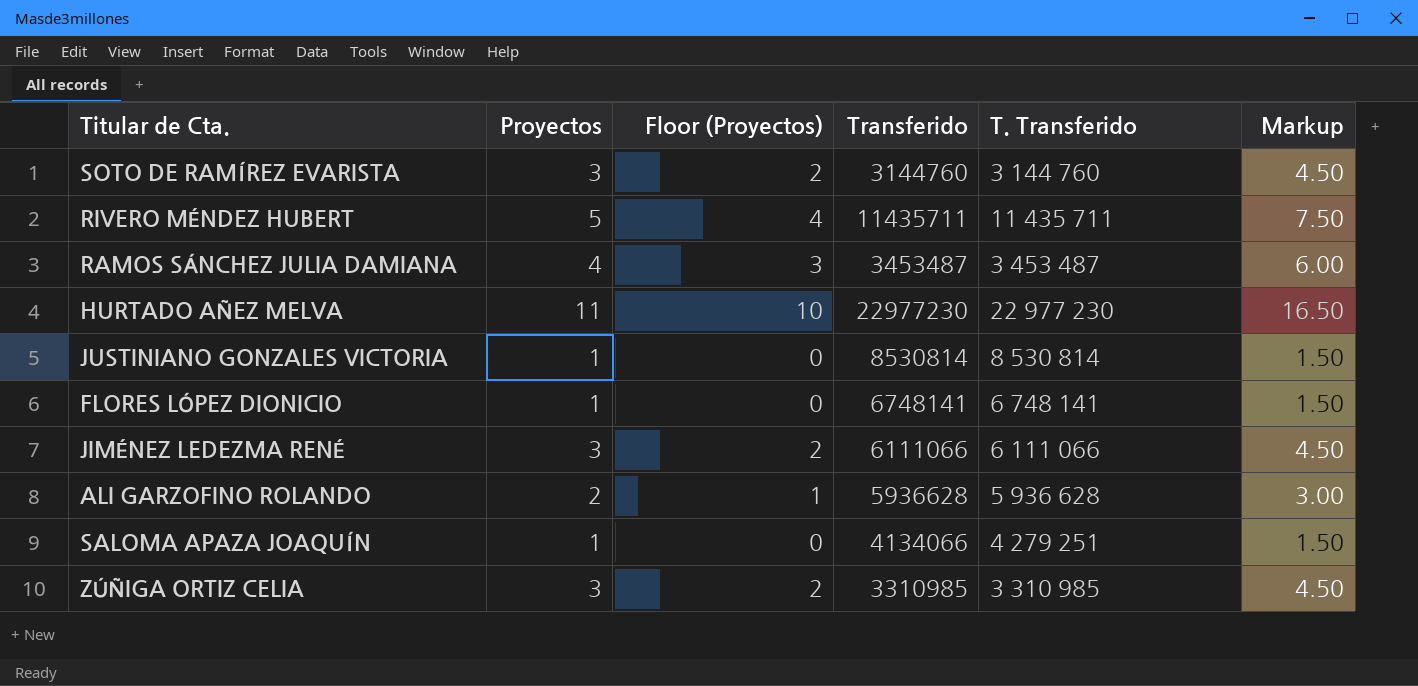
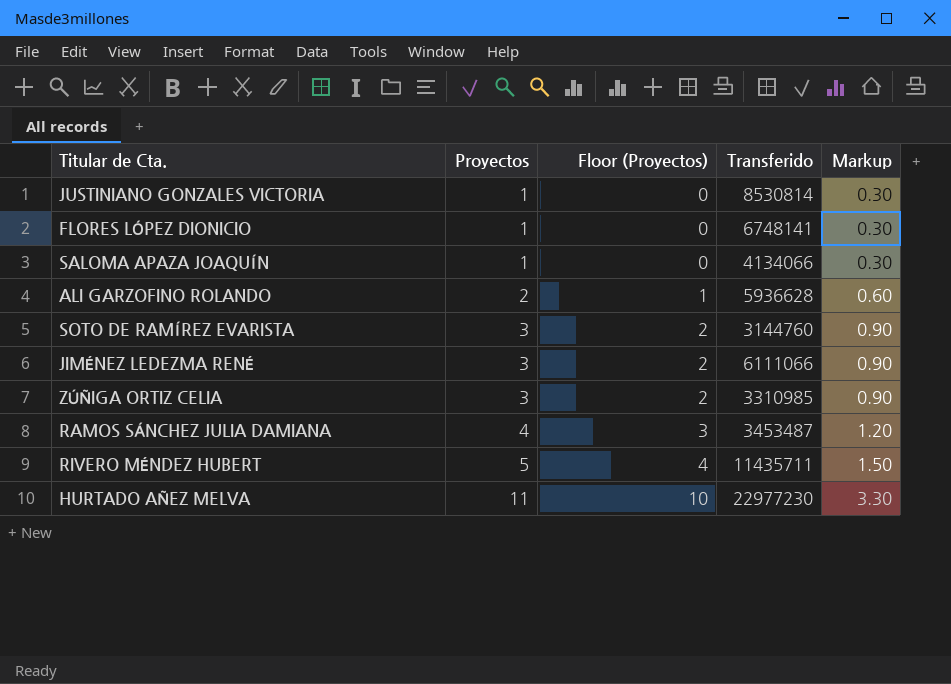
row order: none -> Proyectos ascending
column T. Transferido | position: 5 -> none
column Markup | formula: [Proyectos] * 1.5 -> [Proyectos] * 0.3

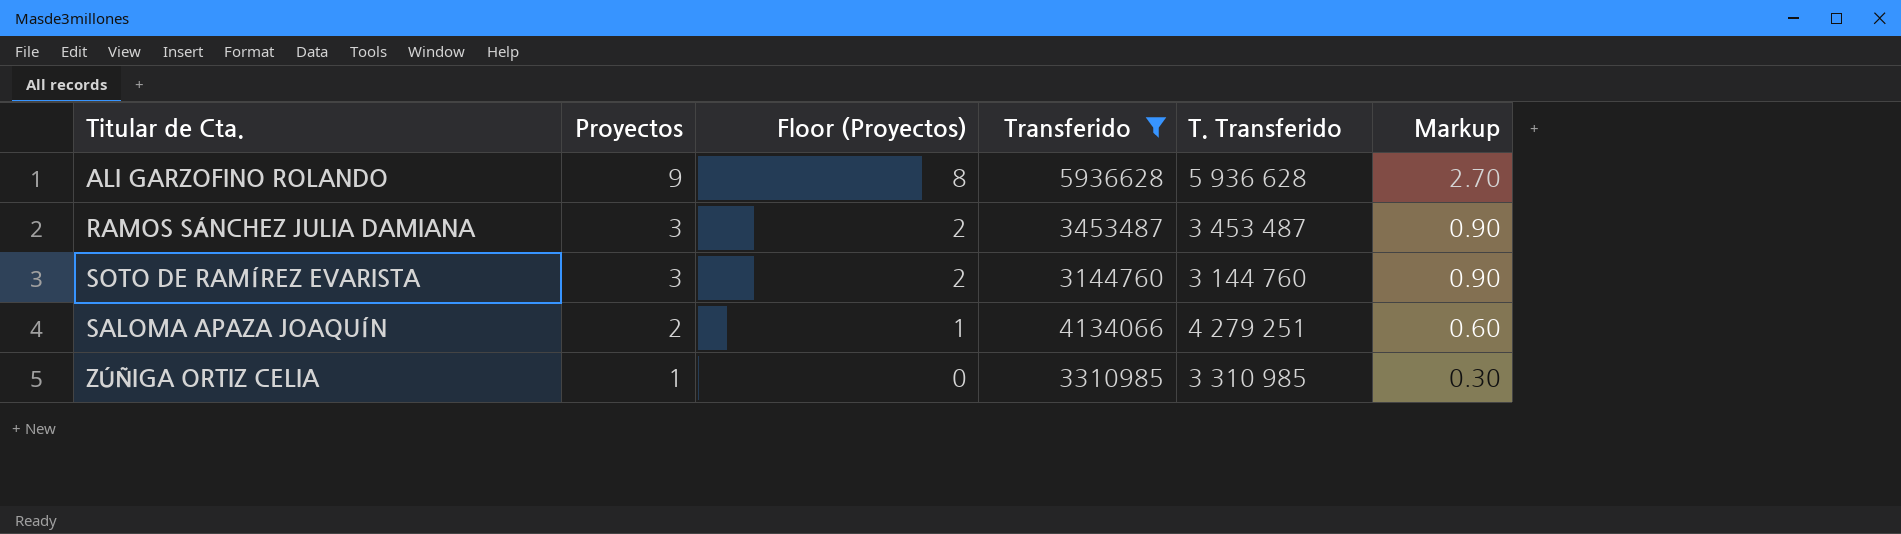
filter: none -> Transferido <= 5936628
row order: Proyectos ascending -> Proyectos descending
column T. Transferido | position: none -> 5
ALI GARZOFINO ROLANDO | Proyectos: 2 -> 9
ALI GARZOFINO ROLANDO | Floor (Proyectos): 1 -> 8
ALI GARZOFINO ROLANDO | Markup: 0.60 -> 2.70
RAMOS SÁNCHEZ JULIA DAMIANA | Proyectos: 4 -> 3
RAMOS SÁNCHEZ JULIA DAMIANA | Floor (Proyectos): 3 -> 2
RAMOS SÁNCHEZ JULIA DAMIANA | Markup: 1.20 -> 0.90
SALOMA APAZA JOAQUÍN | Proyectos: 1 -> 2
SALOMA APAZA JOAQUÍN | Floor (Proyectos): 0 -> 1
SALOMA APAZA JOAQUÍN | Markup: 0.30 -> 0.60
ZÚÑIGA ORTIZ CELIA | Proyectos: 3 -> 1
ZÚÑIGA ORTIZ CELIA | Floor (Proyectos): 2 -> 0
ZÚÑIGA ORTIZ CELIA | Markup: 0.90 -> 0.30

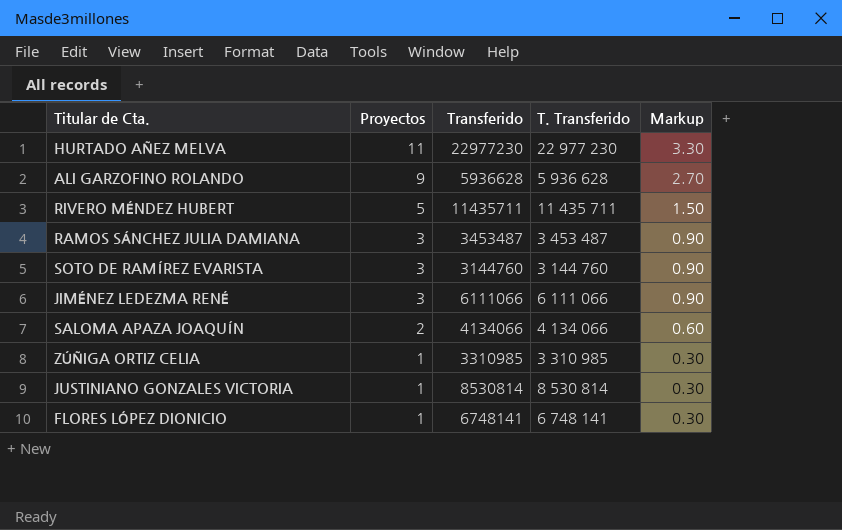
filter: Transferido <= 5936628 -> none
column Floor (Proyectos) | formula: [Proyectos] - 1 -> none
SALOMA APAZA JOAQUÍN | T. Transferido: 4 279 251 -> 4 134 066

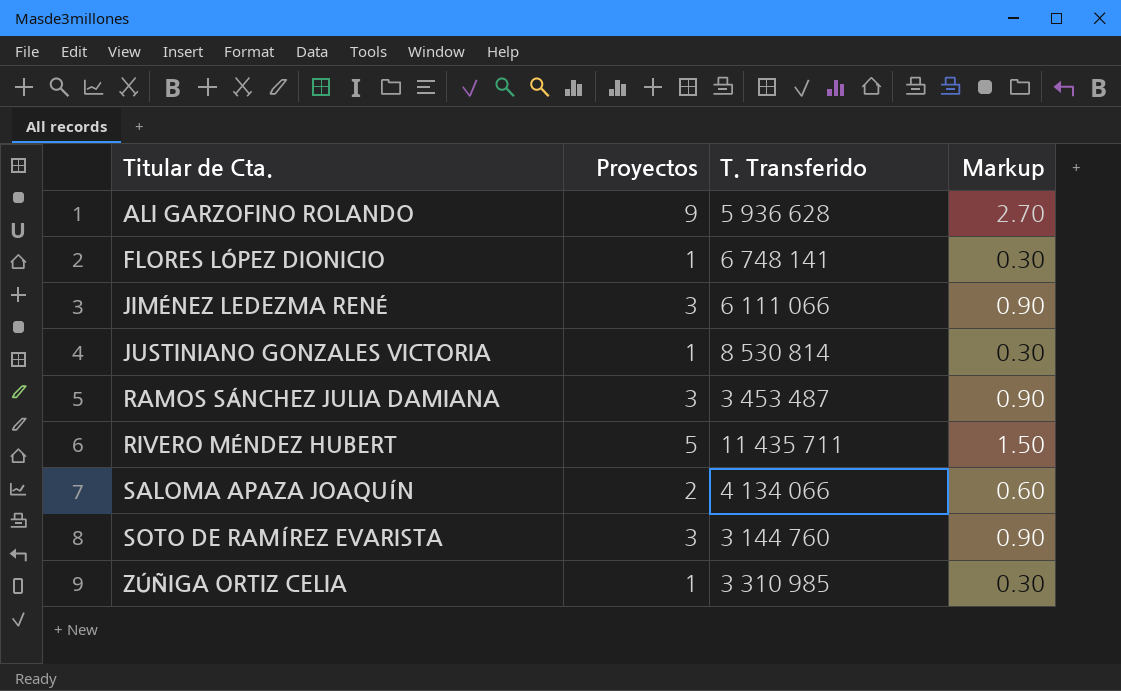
row order: Proyectos descending -> Titular de Cta. ascending
column Transferido | position: 3 -> none
row HURTADO AÑEZ MELVA: 11 | 22977230 | 22 977 230 | 3.30 -> none

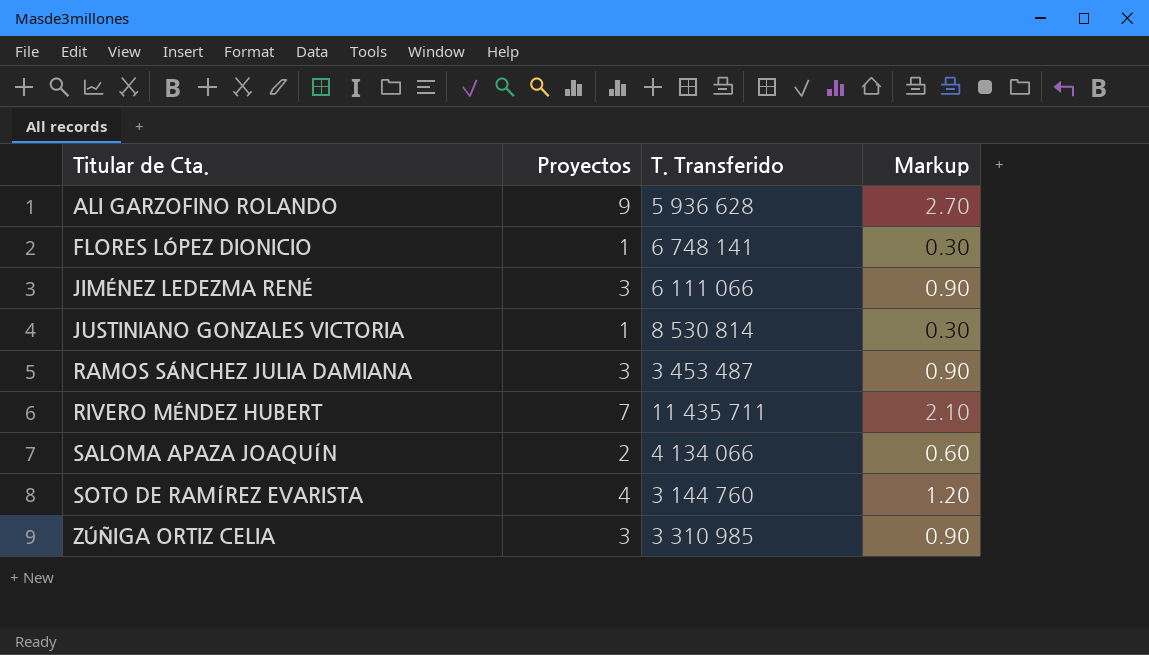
RIVERO MÉNDEZ HUBERT | Proyectos: 5 -> 7
RIVERO MÉNDEZ HUBERT | Markup: 1.50 -> 2.10
SOTO DE RAMÍREZ EVARISTA | Proyectos: 3 -> 4
SOTO DE RAMÍREZ EVARISTA | Markup: 0.90 -> 1.20
ZÚÑIGA ORTIZ CELIA | Proyectos: 1 -> 3
ZÚÑIGA ORTIZ CELIA | Markup: 0.30 -> 0.90

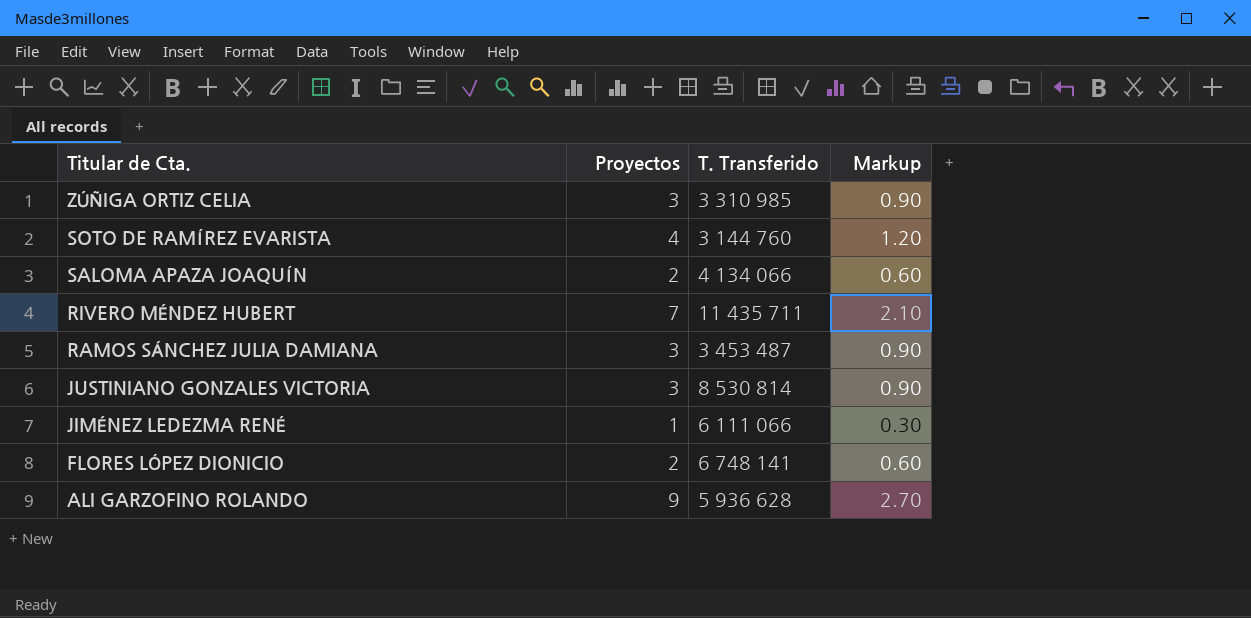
row order: Titular de Cta. ascending -> Titular de Cta. descending
JUSTINIANO GONZALES VICTORIA | Proyectos: 1 -> 3
JUSTINIANO GONZALES VICTORIA | Markup: 0.30 -> 0.90
JIMÉNEZ LEDEZMA RENÉ | Proyectos: 3 -> 1
JIMÉNEZ LEDEZMA RENÉ | Markup: 0.90 -> 0.30
FLORES LÓPEZ DIONICIO | Proyectos: 1 -> 2
FLORES LÓPEZ DIONICIO | Markup: 0.30 -> 0.60

